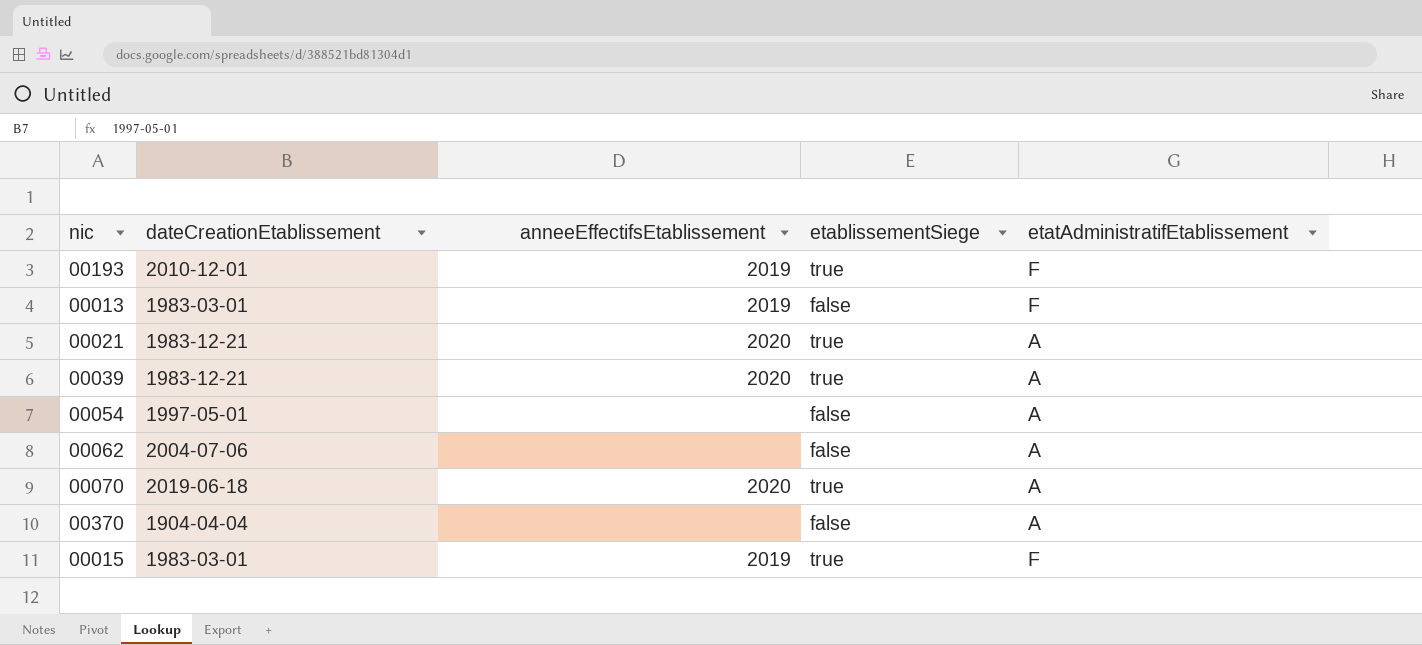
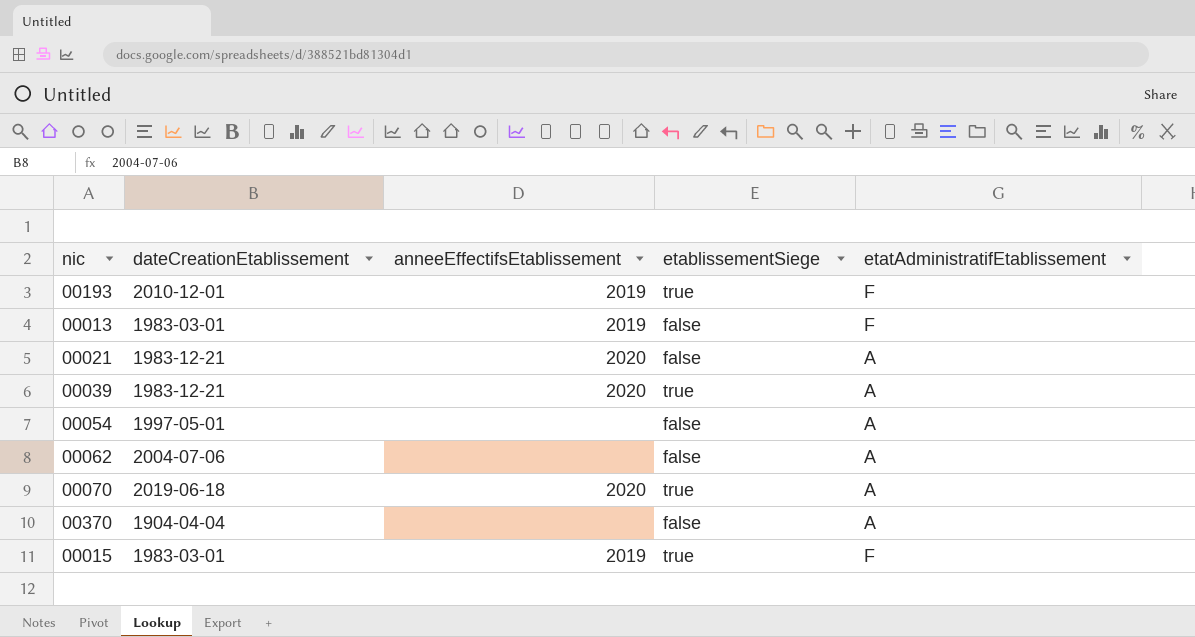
00021 | etablissementSiege: true -> false

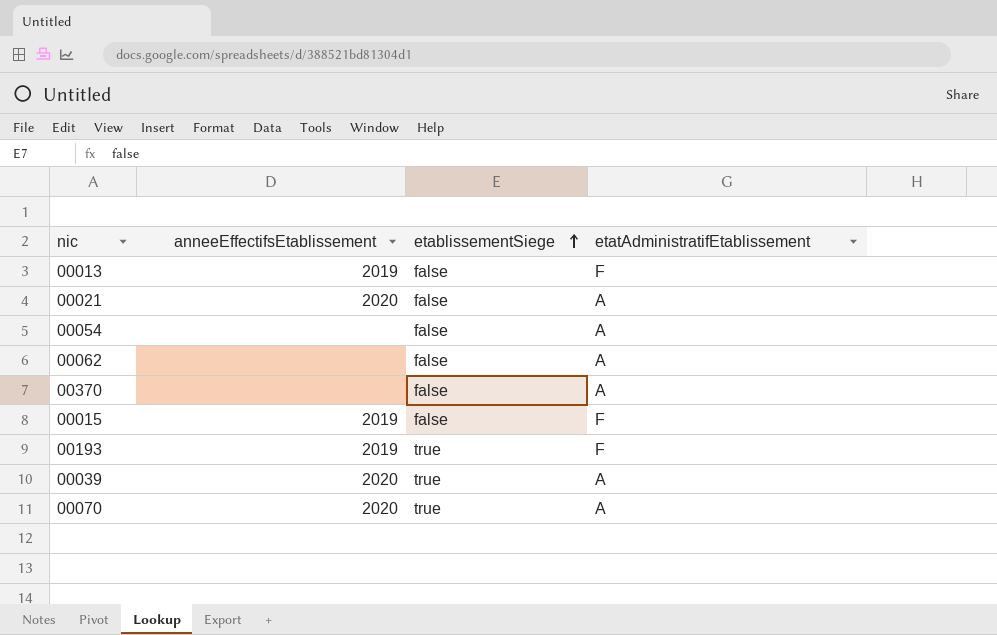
row order: none -> etablissementSiege ascending
column dateCreationEtablissement | position: 2 -> none
00015 | etablissementSiege: true -> false

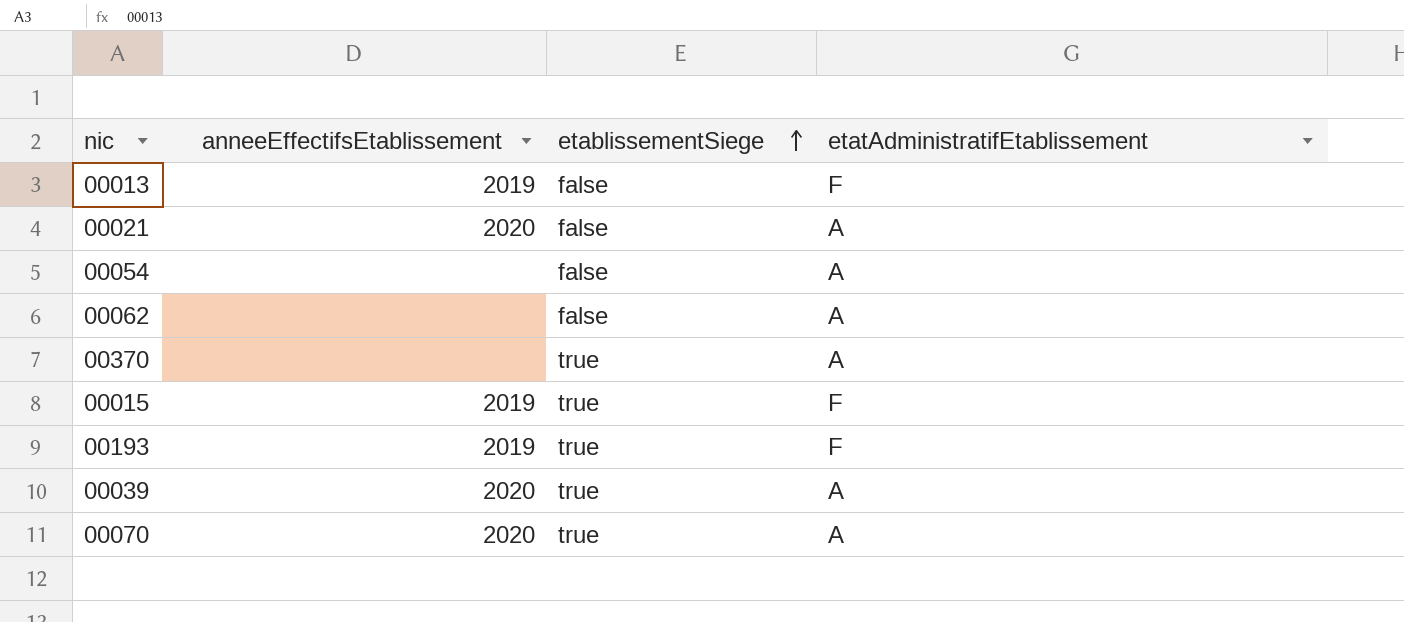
00370 | etablissementSiege: false -> true
00015 | etablissementSiege: false -> true

